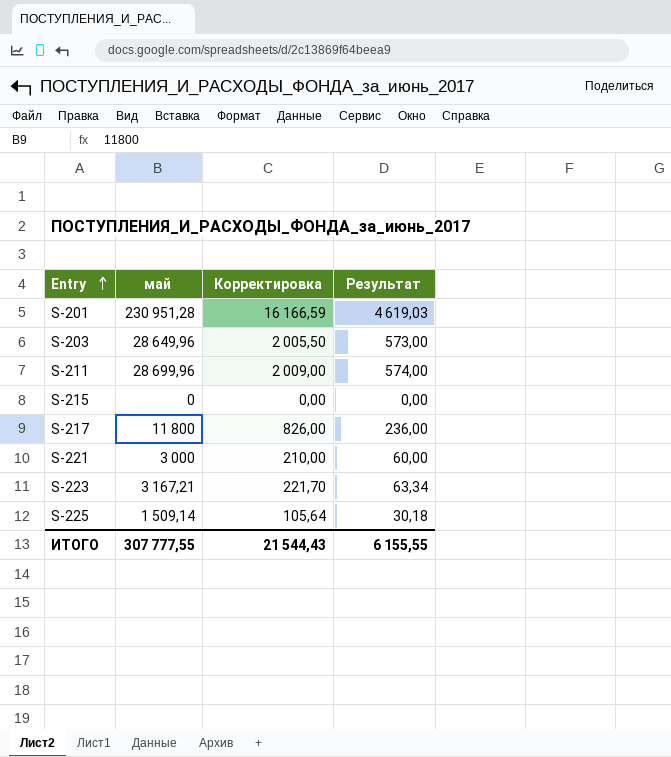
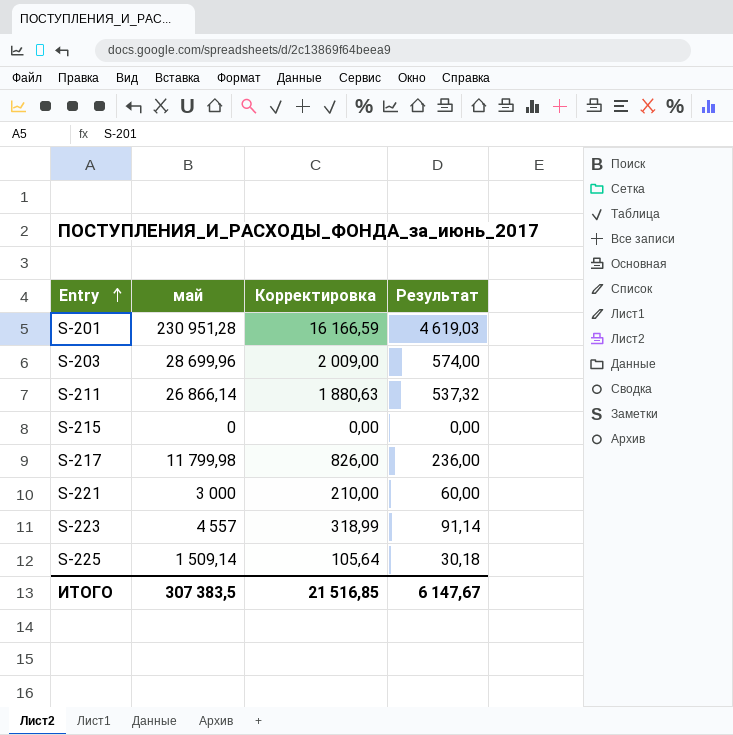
S-203 | май: 28 649,96 -> 28 699,96
S-203 | Корректировка: 2 005,50 -> 2 009,00
S-203 | Результат: 573,00 -> 574,00
S-211 | май: 28 699,96 -> 26 866,14
S-211 | Корректировка: 2 009,00 -> 1 880,63
S-211 | Результат: 574,00 -> 537,32
S-217 | май: 11 800 -> 11 799,98
S-223 | май: 3 167,21 -> 4 557
S-223 | Корректировка: 221,70 -> 318,99
S-223 | Результат: 63,34 -> 91,14
ИТОГО | май: 307 777,55 -> 307 383,5
ИТОГО | Корректировка: 21 544,43 -> 21 516,85
ИТОГО | Результат: 6 155,55 -> 6 147,67

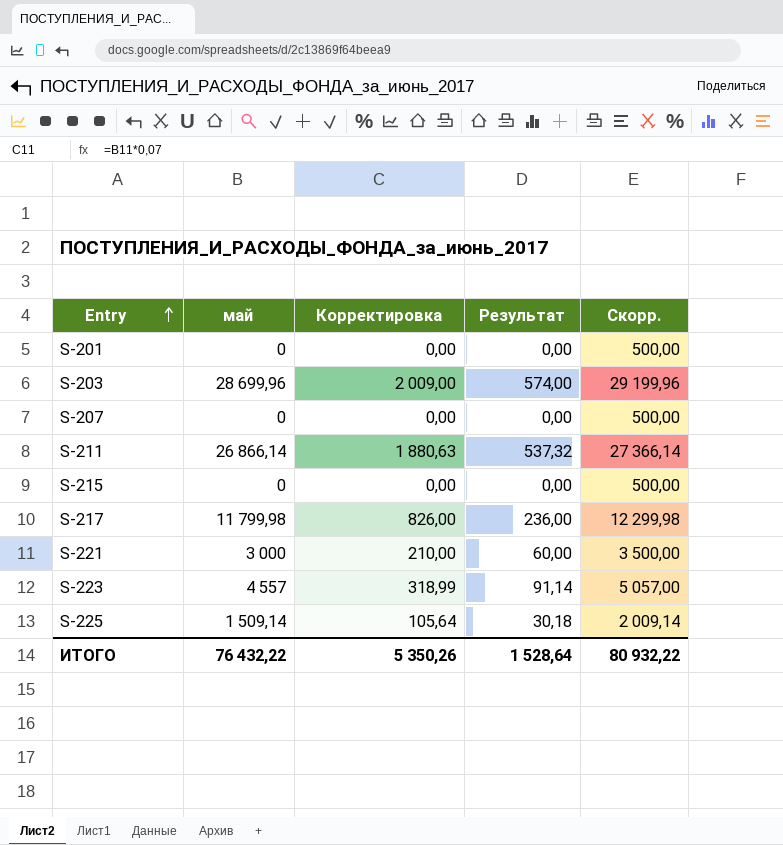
column Скорр. | formula: none -> [май] + 500
S-201 | май: 230 951,28 -> 0
S-201 | Корректировка: 16 166,59 -> 0,00
S-201 | Результат: 4 619,03 -> 0,00
row S-207: none -> 0 | 0,00 | 0,00 | 500,00
ИТОГО | май: 307 383,5 -> 76 432,22
ИТОГО | Корректировка: 21 516,85 -> 5 350,26
ИТОГО | Результат: 6 147,67 -> 1 528,64

